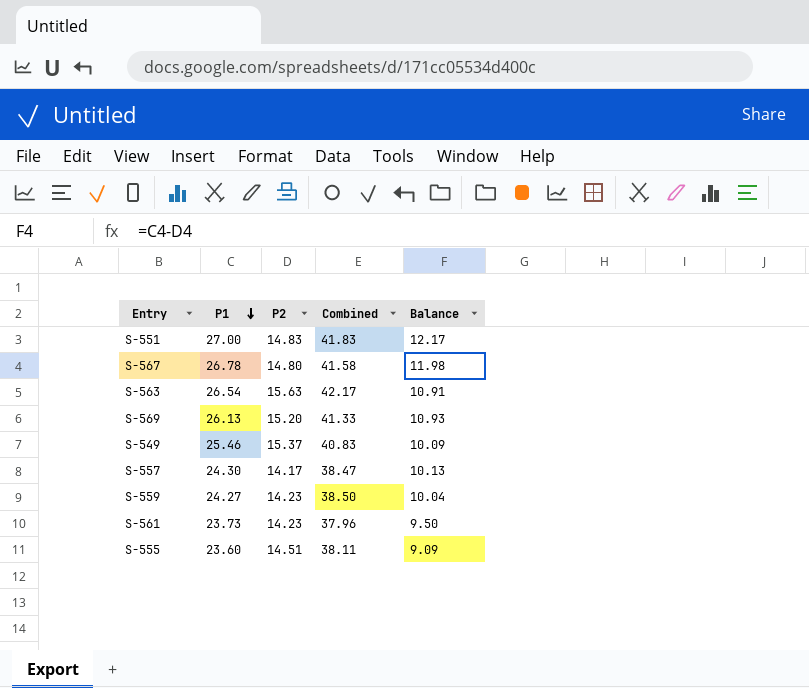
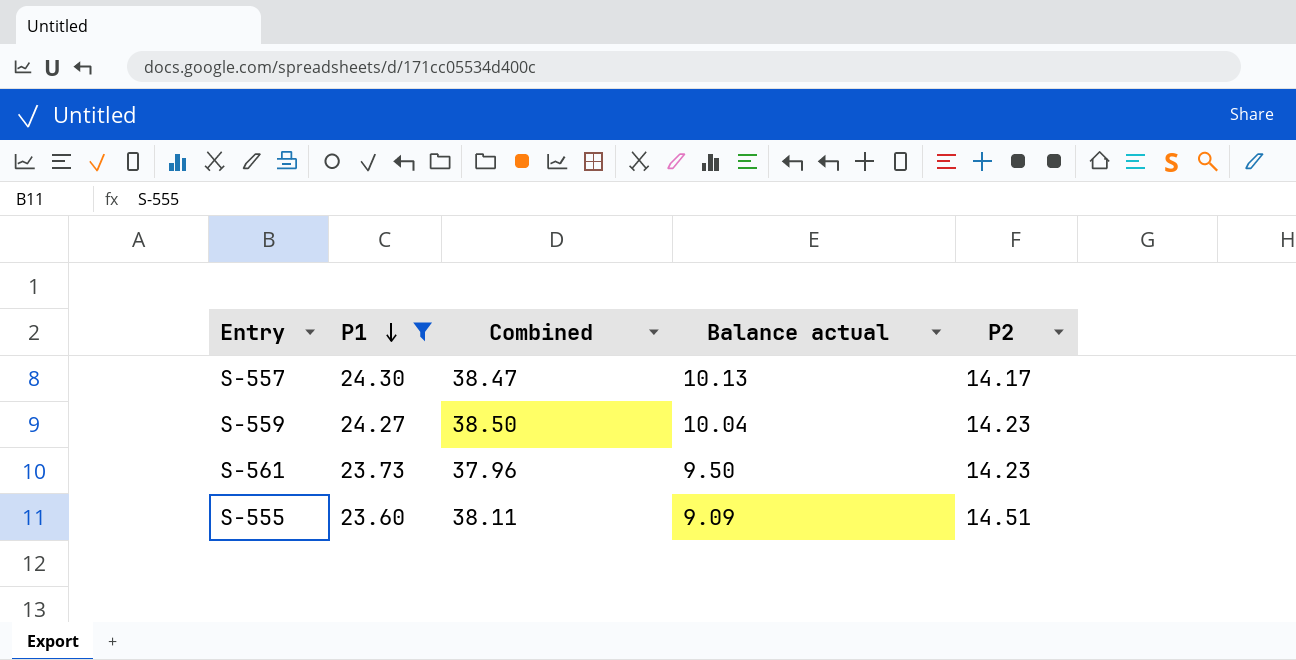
filter: none -> P1 <= 24.30
column name: Balance -> Balance actual
column P2 | position: 3 -> 5

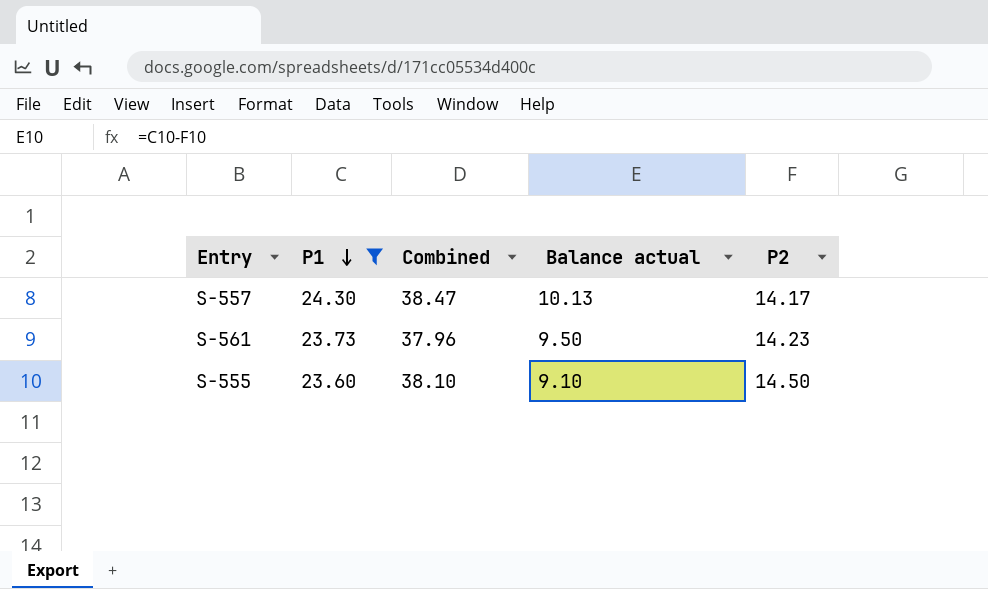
row S-559: 24.27 | 38.50 | 10.04 | 14.23 -> none
S-555 | Combined: 38.11 -> 38.10
S-555 | Balance actual: 9.09 -> 9.10
S-555 | P2: 14.51 -> 14.50

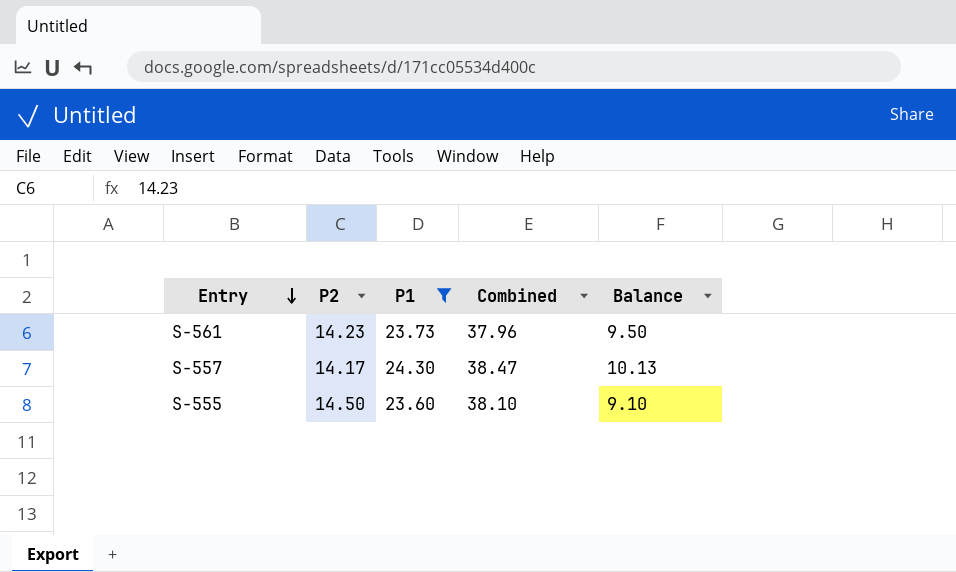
row order: P1 descending -> Entry descending
column P2 | position: 5 -> 2
column name: Balance actual -> Balance

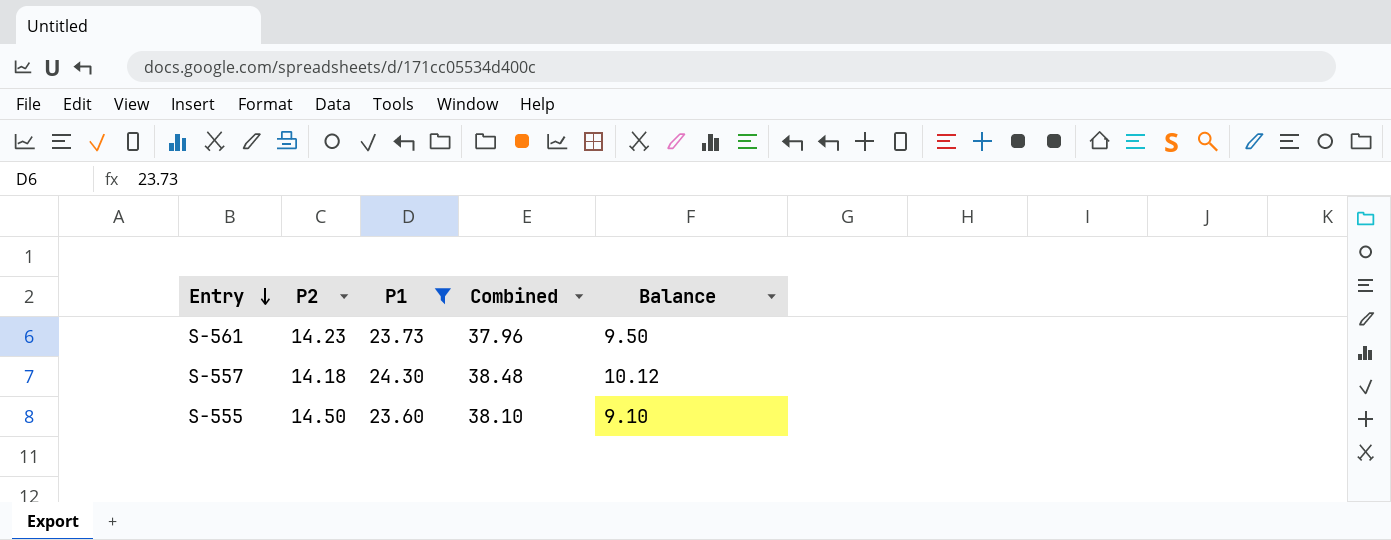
S-557 | P2: 14.17 -> 14.18
S-557 | Combined: 38.47 -> 38.48
S-557 | Balance: 10.13 -> 10.12

